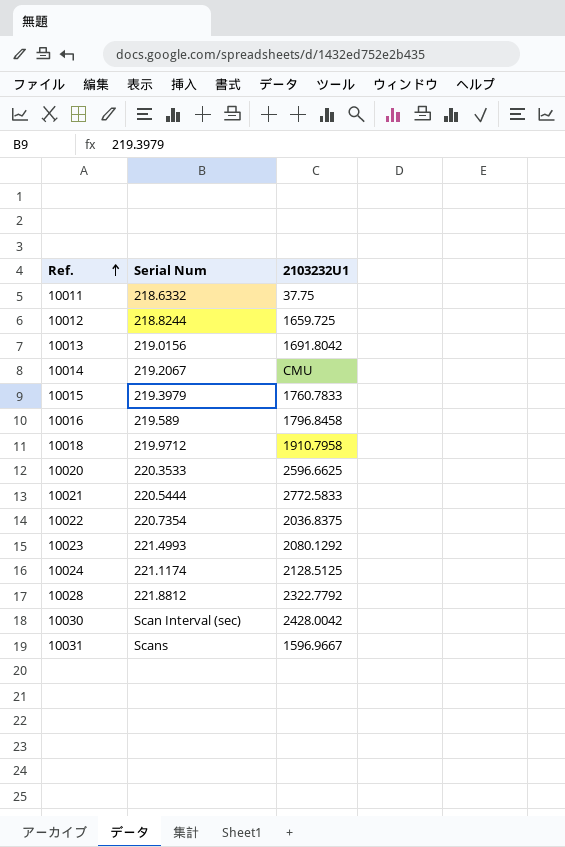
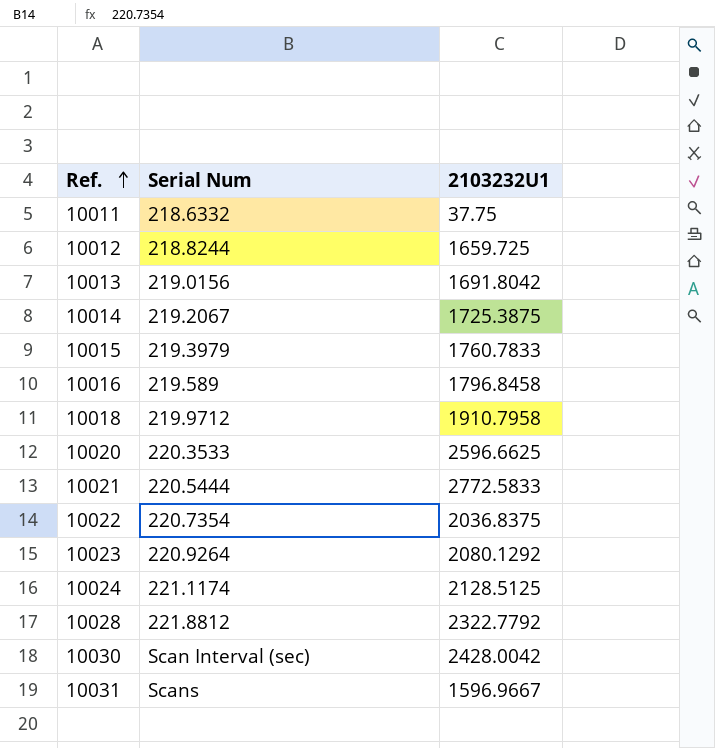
10014 | 2103232U1: CMU -> 1725.3875
10023 | Serial Num: 221.4993 -> 220.9264

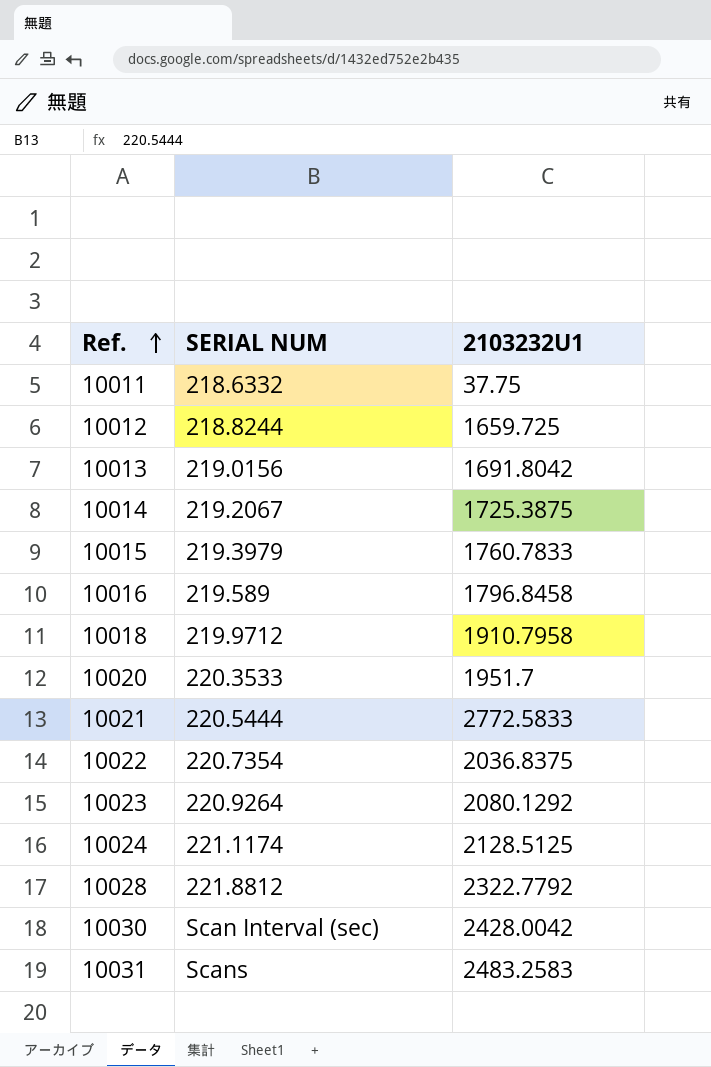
column name: Serial Num -> SERIAL NUM
10020 | 2103232U1: 2596.6625 -> 1951.7
10031 | 2103232U1: 1596.9667 -> 2483.2583

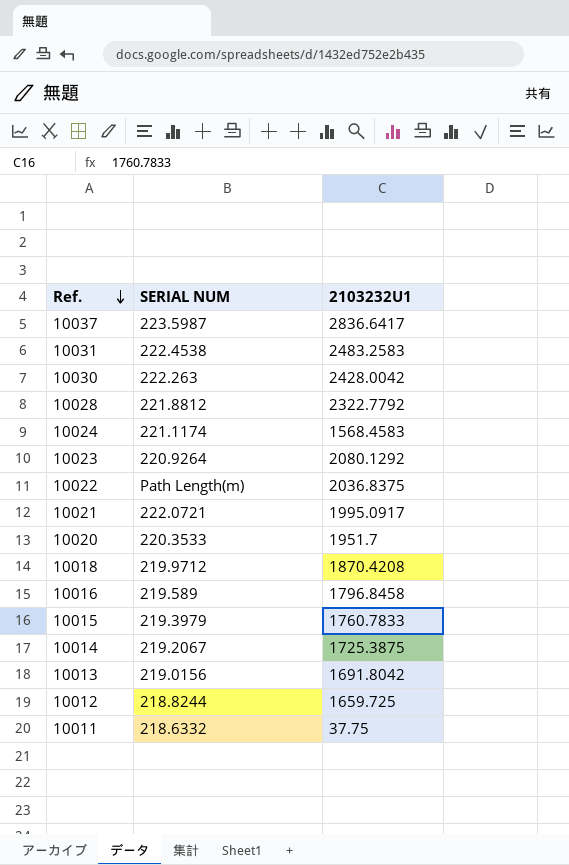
row order: Ref. ascending -> Ref. descending
row 10037: none -> 223.5987 | 2836.6417
10031 | SERIAL NUM: Scans -> 222.4538
10030 | SERIAL NUM: Scan Interval (sec) -> 222.263
10024 | 2103232U1: 2128.5125 -> 1568.4583
10022 | SERIAL NUM: 220.7354 -> Path Length(m)
10021 | SERIAL NUM: 220.5444 -> 222.0721
10021 | 2103232U1: 2772.5833 -> 1995.0917
10018 | 2103232U1: 1910.7958 -> 1870.4208

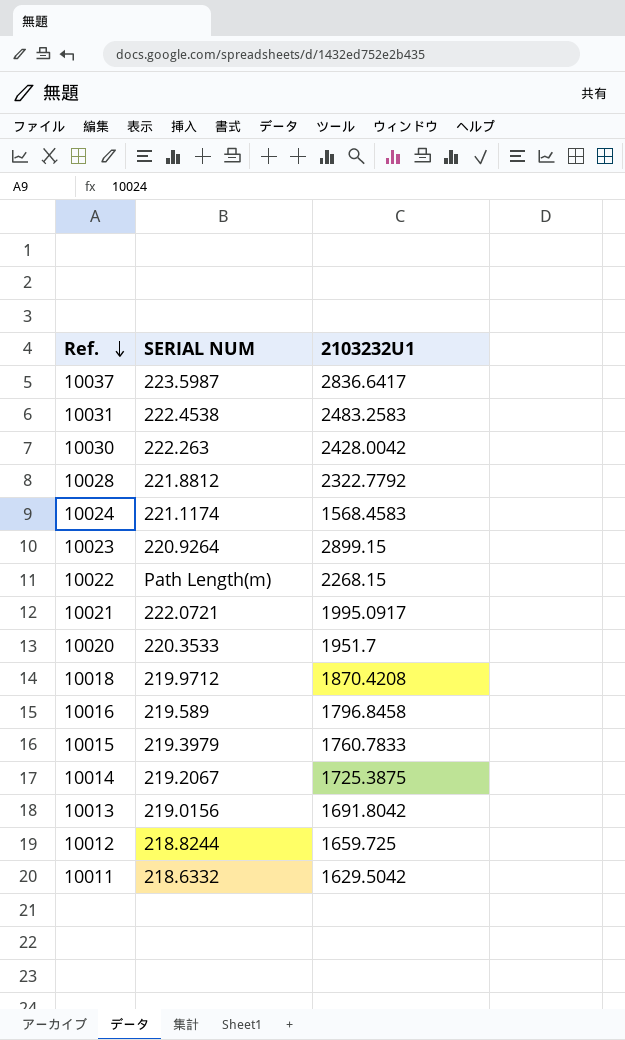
10023 | 2103232U1: 2080.1292 -> 2899.15
10022 | 2103232U1: 2036.8375 -> 2268.15
10011 | 2103232U1: 37.75 -> 1629.5042

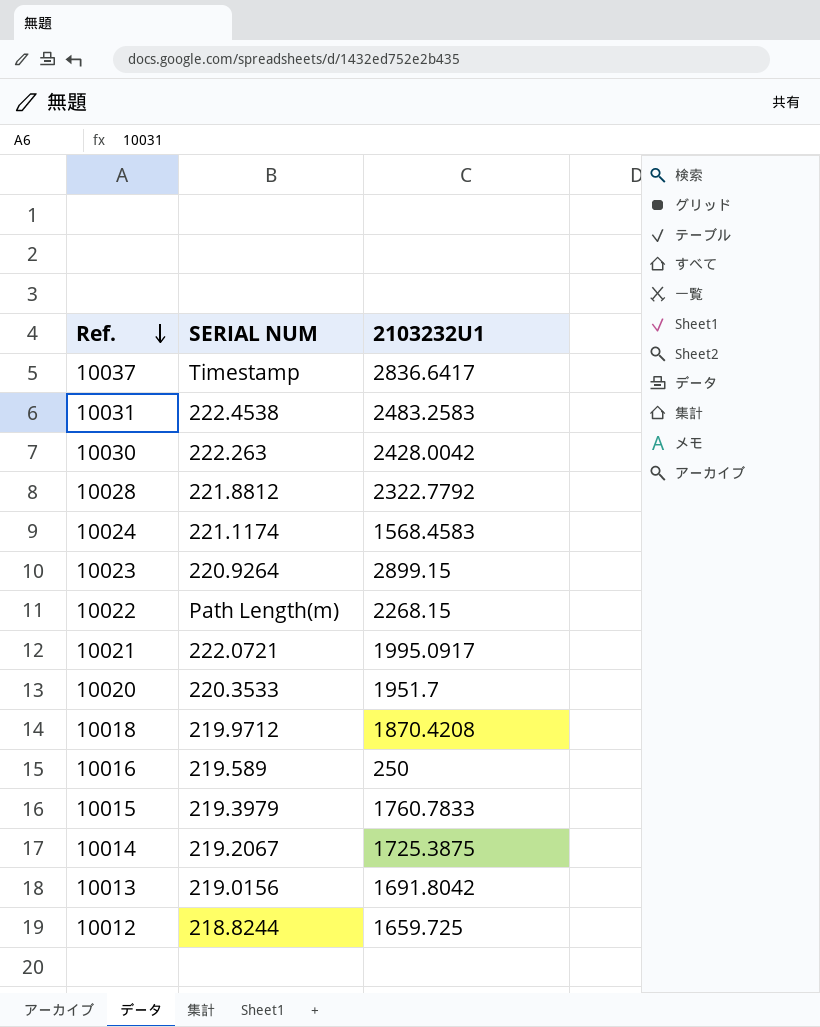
row 10011: 218.6332 | 1629.5042 -> none
10037 | SERIAL NUM: 223.5987 -> Timestamp
10016 | 2103232U1: 1796.8458 -> 250

